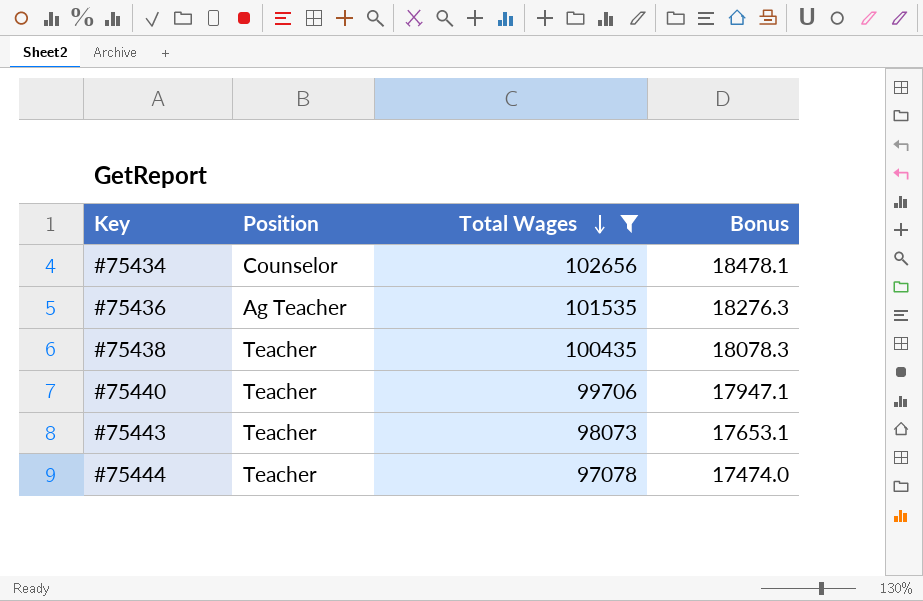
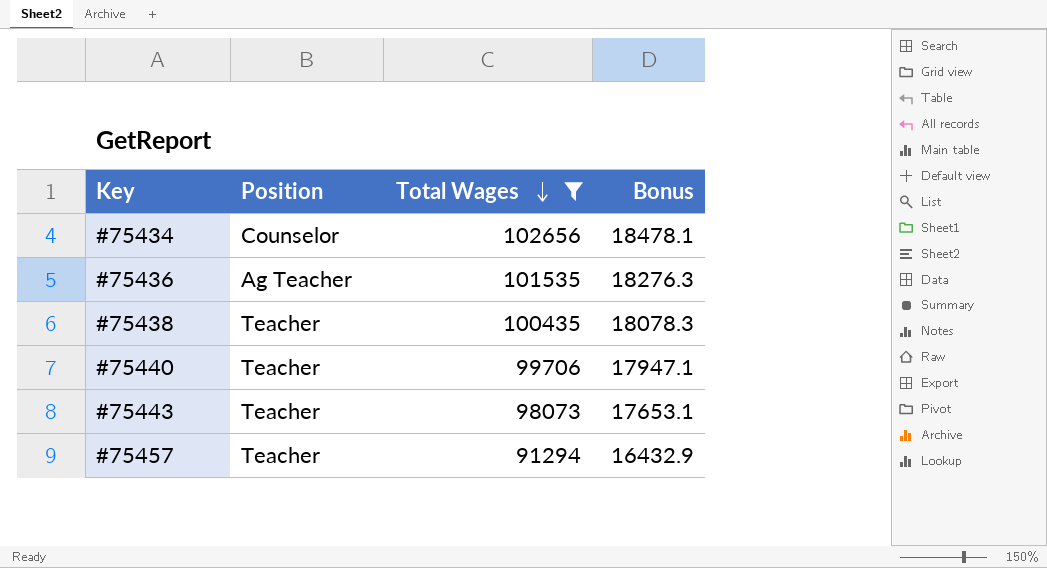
row #75444: Teacher | 97078 | 17474.0 -> none
row #75457: none -> Teacher | 91294 | 16432.9

